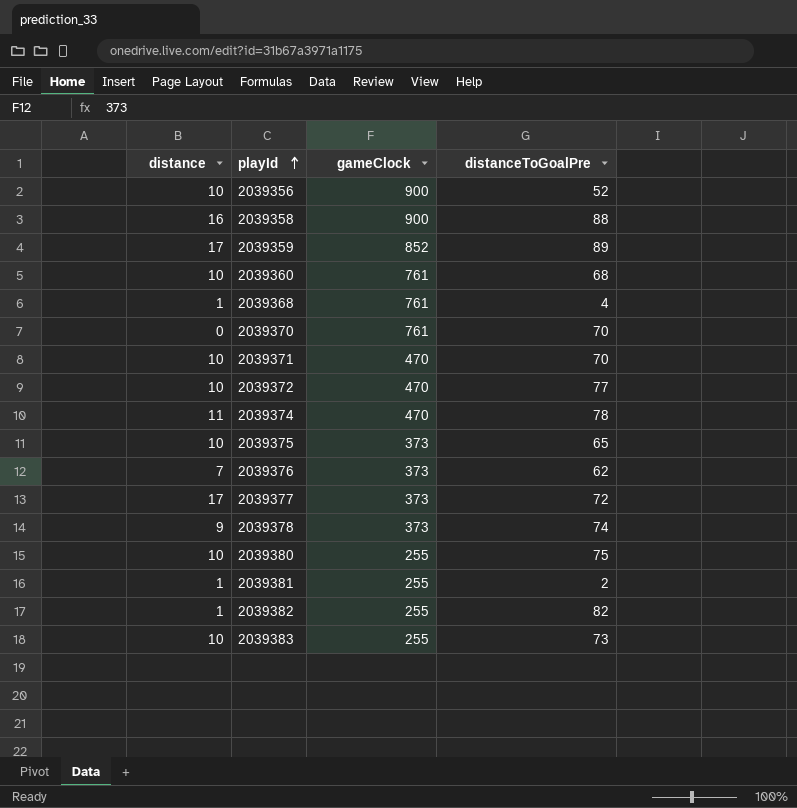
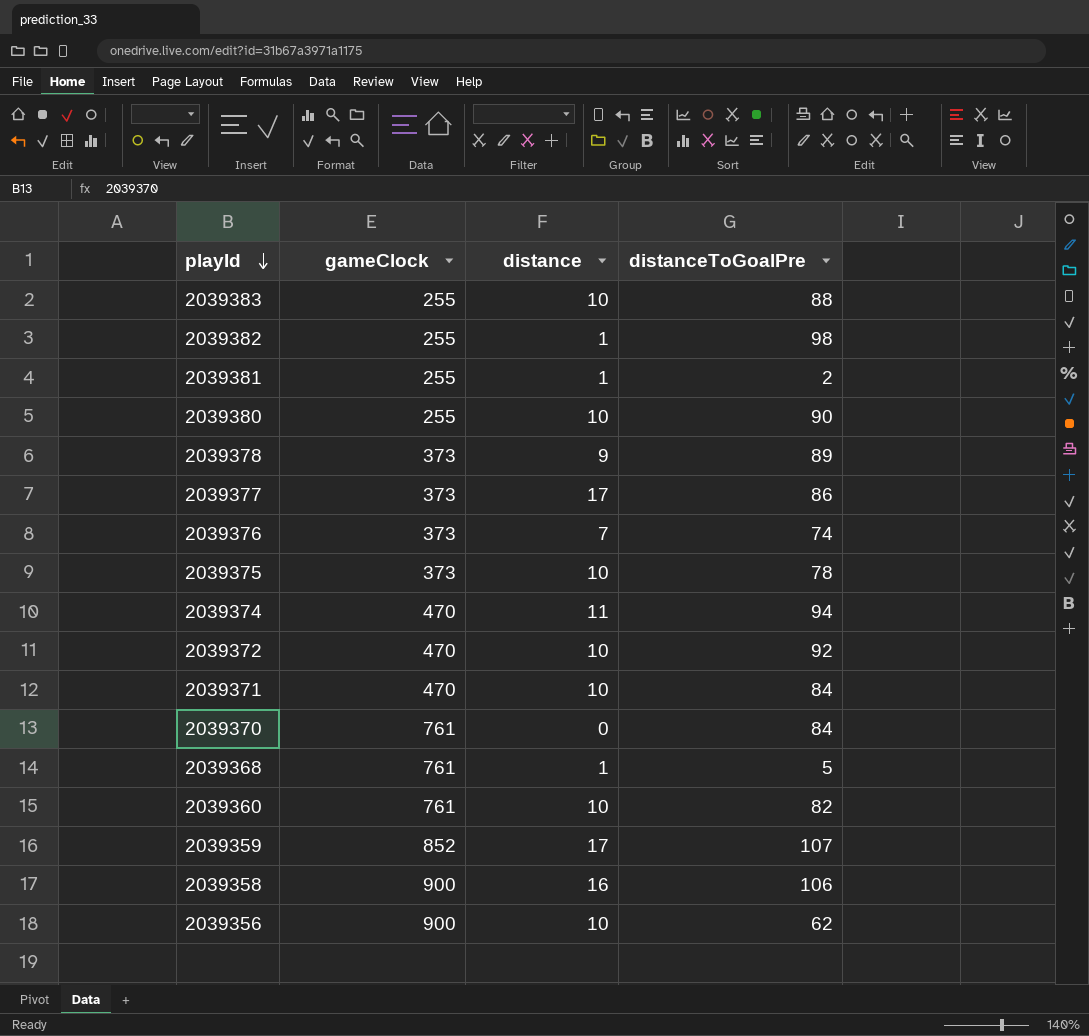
row order: playId ascending -> playId descending
column distance | position: 1 -> 3
2039383 | distanceToGoalPre: 73 -> 88
2039382 | distanceToGoalPre: 82 -> 98
2039380 | distanceToGoalPre: 75 -> 90
2039378 | distanceToGoalPre: 74 -> 89
2039377 | distanceToGoalPre: 72 -> 86
2039376 | distanceToGoalPre: 62 -> 74
2039375 | distanceToGoalPre: 65 -> 78
2039374 | distanceToGoalPre: 78 -> 94
2039372 | distanceToGoalPre: 77 -> 92
2039371 | distanceToGoalPre: 70 -> 84
2039370 | distanceToGoalPre: 70 -> 84
2039368 | distanceToGoalPre: 4 -> 5
2039360 | distanceToGoalPre: 68 -> 82
2039359 | distanceToGoalPre: 89 -> 107
2039358 | distanceToGoalPre: 88 -> 106
2039356 | distanceToGoalPre: 52 -> 62

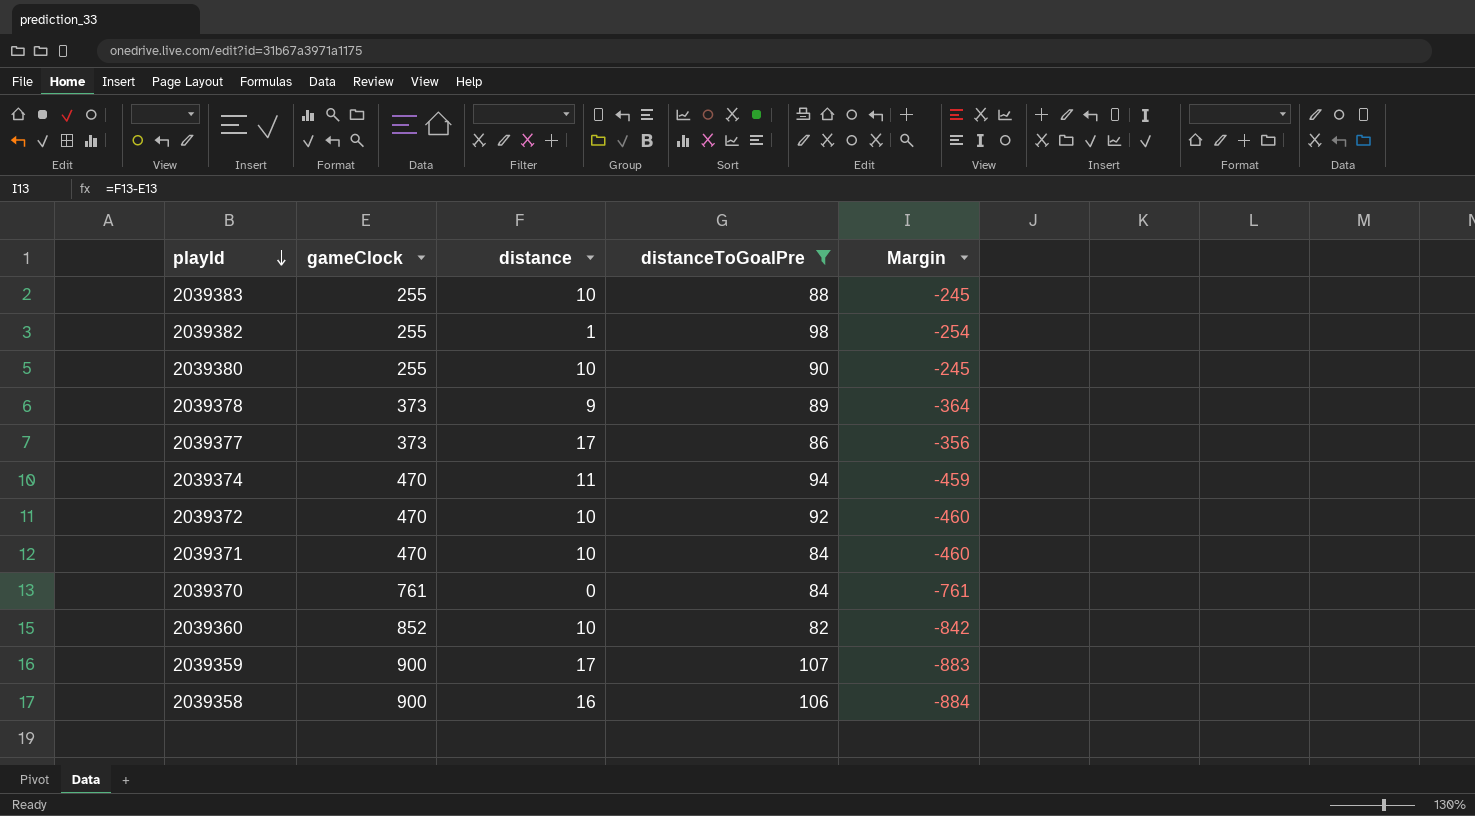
filter: none -> distanceToGoalPre >= 82
column Margin | formula: none -> [distance] - [gameClock]
2039360 | gameClock: 761 -> 852
2039359 | gameClock: 852 -> 900

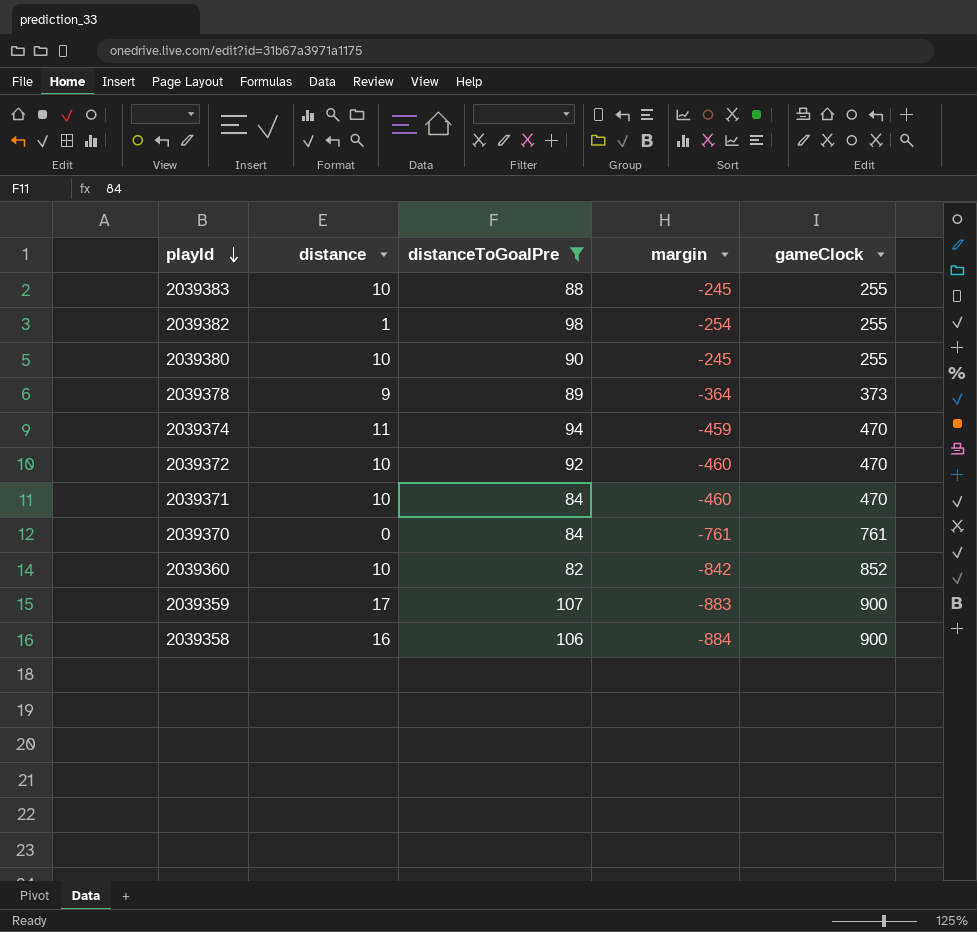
column name: Margin -> margin
column gameClock | position: 2 -> 5
row 2039377: 373 | 17 | 86 | -356 -> none

